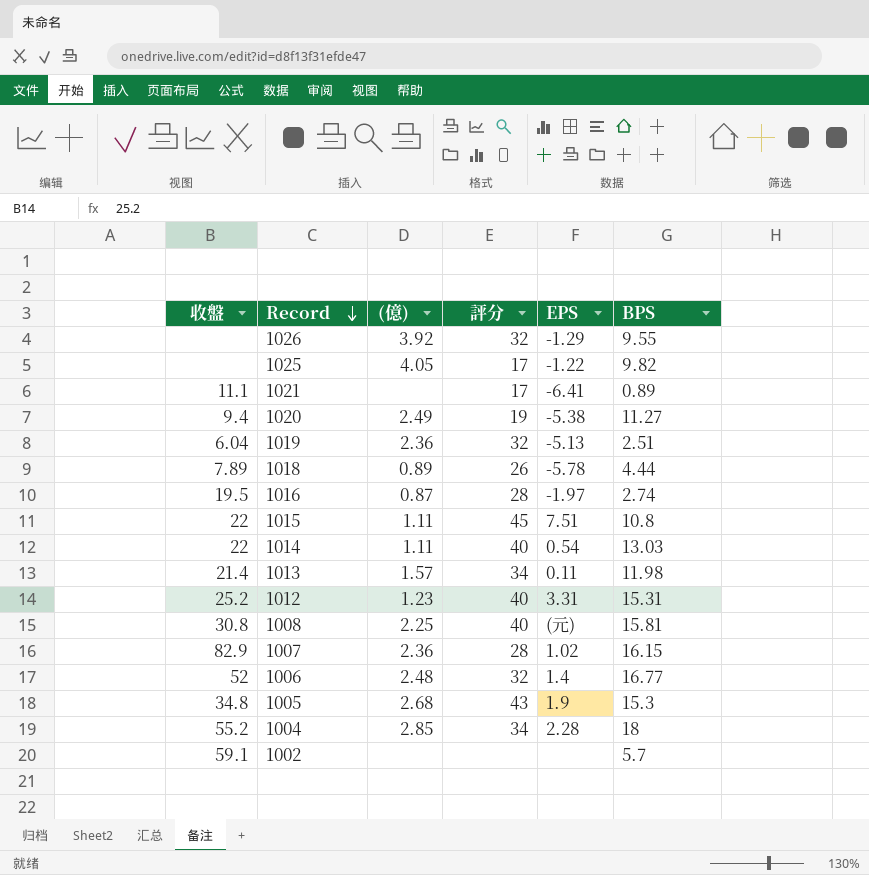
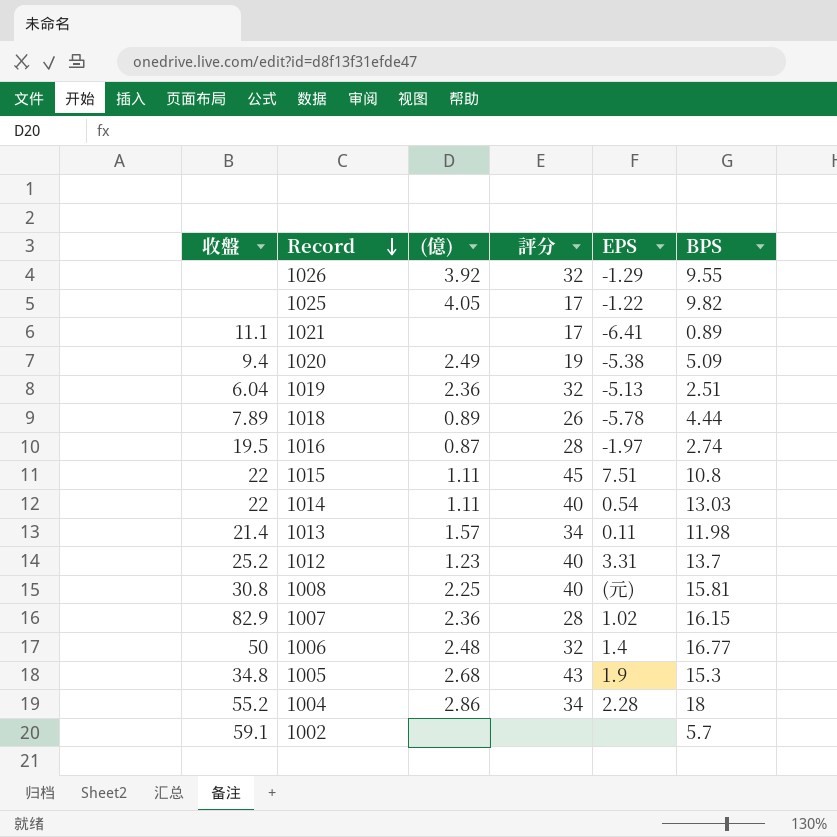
1020 | BPS: 11.27 -> 5.09
1012 | BPS: 15.31 -> 13.7
1006 | 收盤: 52 -> 50
1004 | (億): 2.85 -> 2.86

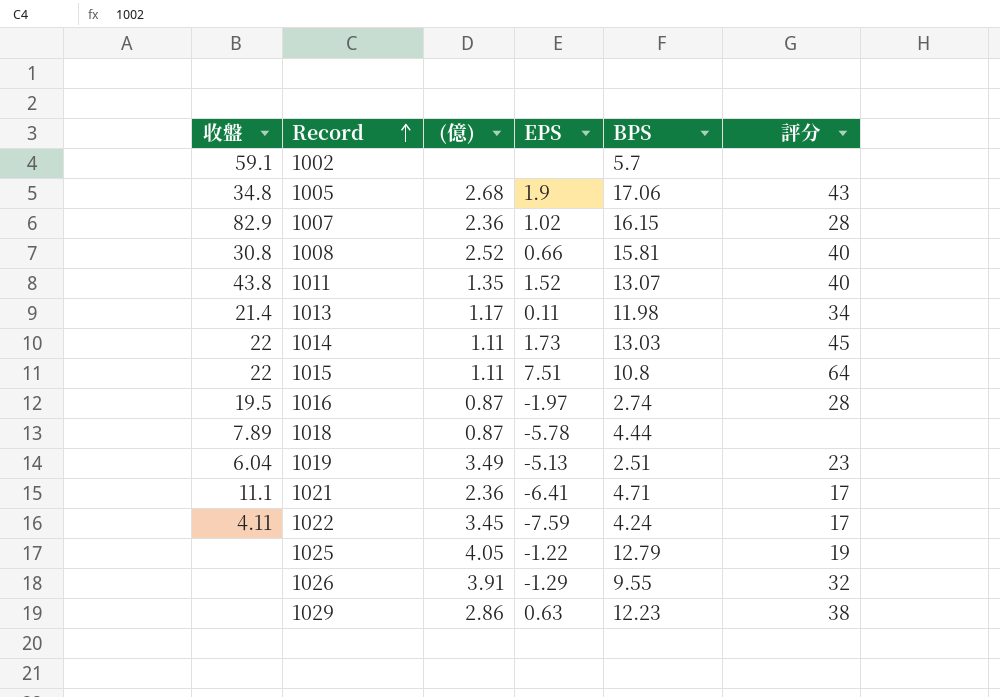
row order: Record descending -> Record ascending
column 評分 | position: 4 -> 6
row 1020: 9.4 | 2.49 | 19 | -5.38 | 5.09 -> none
row 1012: 25.2 | 1.23 | 40 | 3.31 | 13.7 -> none
row 1006: 50 | 2.48 | 32 | 1.4 | 16.77 -> none
row 1004: 55.2 | 2.86 | 34 | 2.28 | 18 -> none
1005 | BPS: 15.3 -> 17.06
1008 | (億): 2.25 -> 2.52
1008 | EPS: (元) -> 0.66
row 1011: none -> 43.8 | 1.35 | 1.52 | 13.07 | 40
1013 | (億): 1.57 -> 1.17
1014 | EPS: 0.54 -> 1.73
1014 | 評分: 40 -> 45
1015 | 評分: 45 -> 64
1018 | (億): 0.89 -> 0.87
1018 | 評分: 26 -> none
1019 | (億): 2.36 -> 3.49
1019 | 評分: 32 -> 23
1021 | (億): none -> 2.36
1021 | BPS: 0.89 -> 4.71
row 1022: none -> 4.11 | 3.45 | -7.59 | 4.24 | 17
1025 | BPS: 9.82 -> 12.79
1025 | 評分: 17 -> 19
1026 | (億): 3.92 -> 3.91
row 1029: none -> none | 2.86 | 0.63 | 12.23 | 38

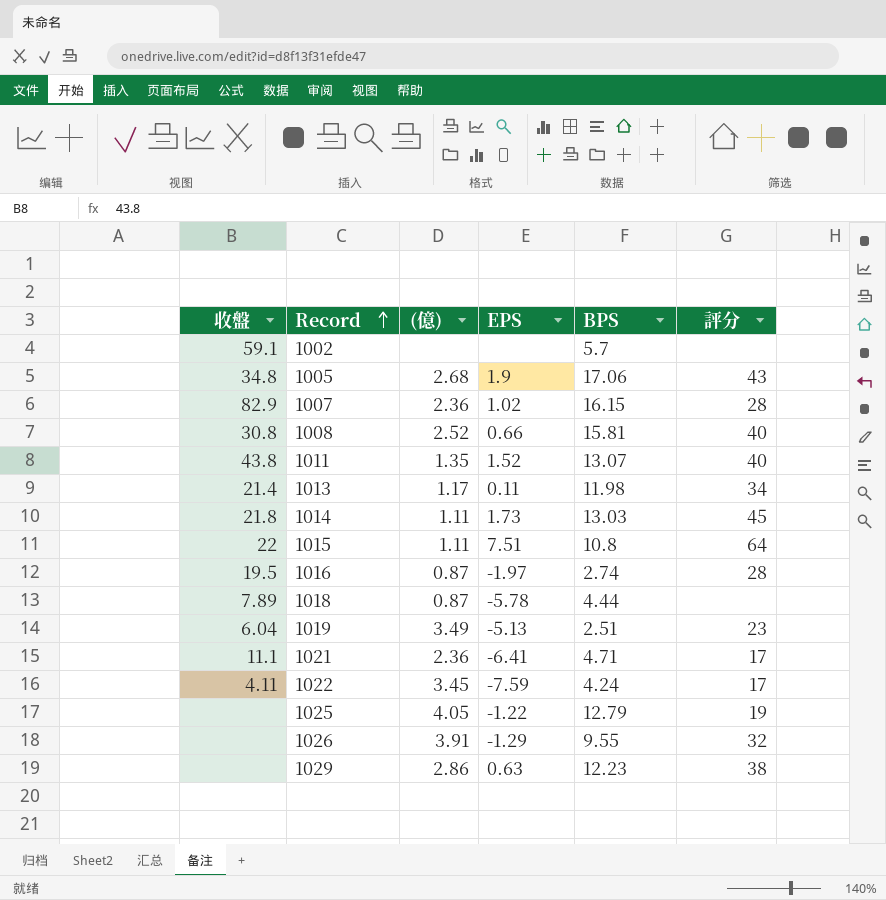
1014 | 收盤: 22 -> 21.8

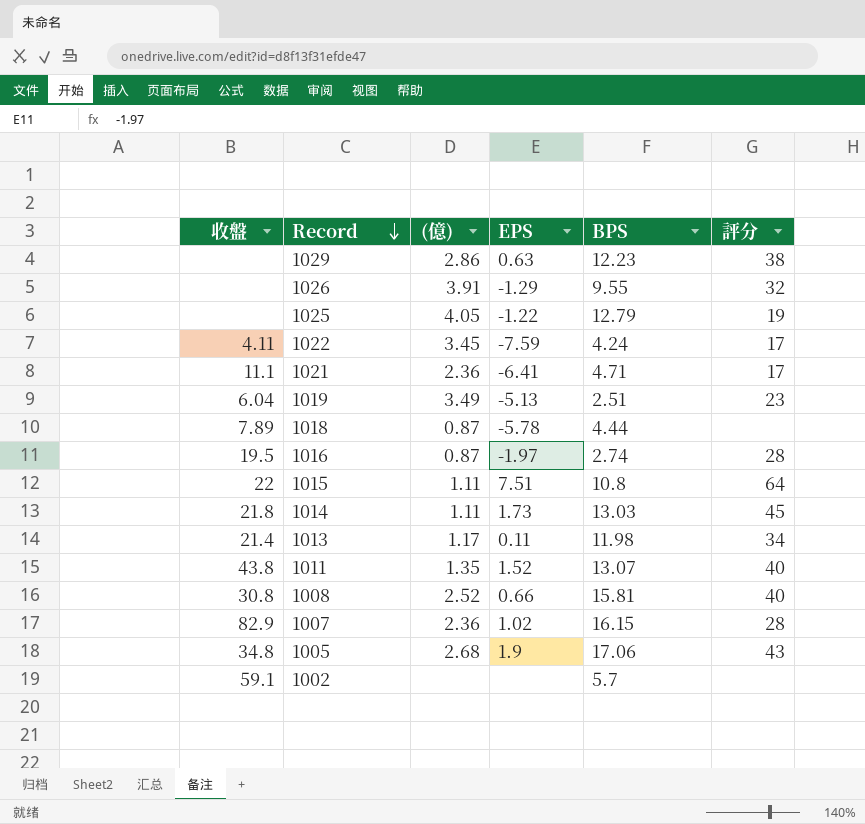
row order: Record ascending -> Record descending

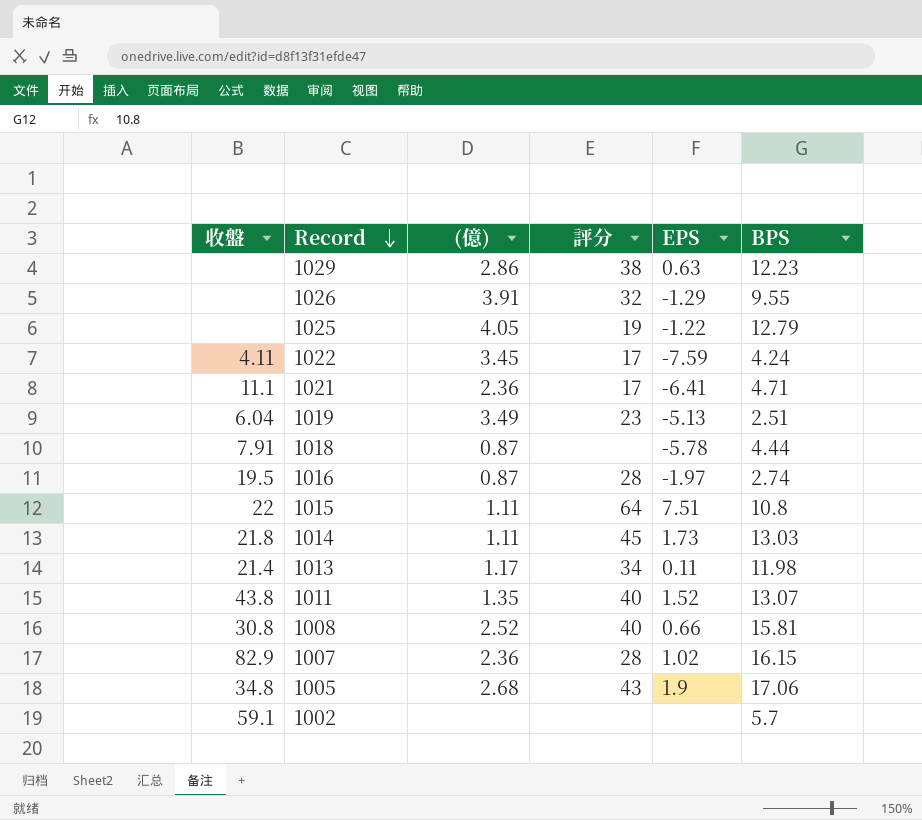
column 評分 | position: 6 -> 4
1018 | 收盤: 7.89 -> 7.91

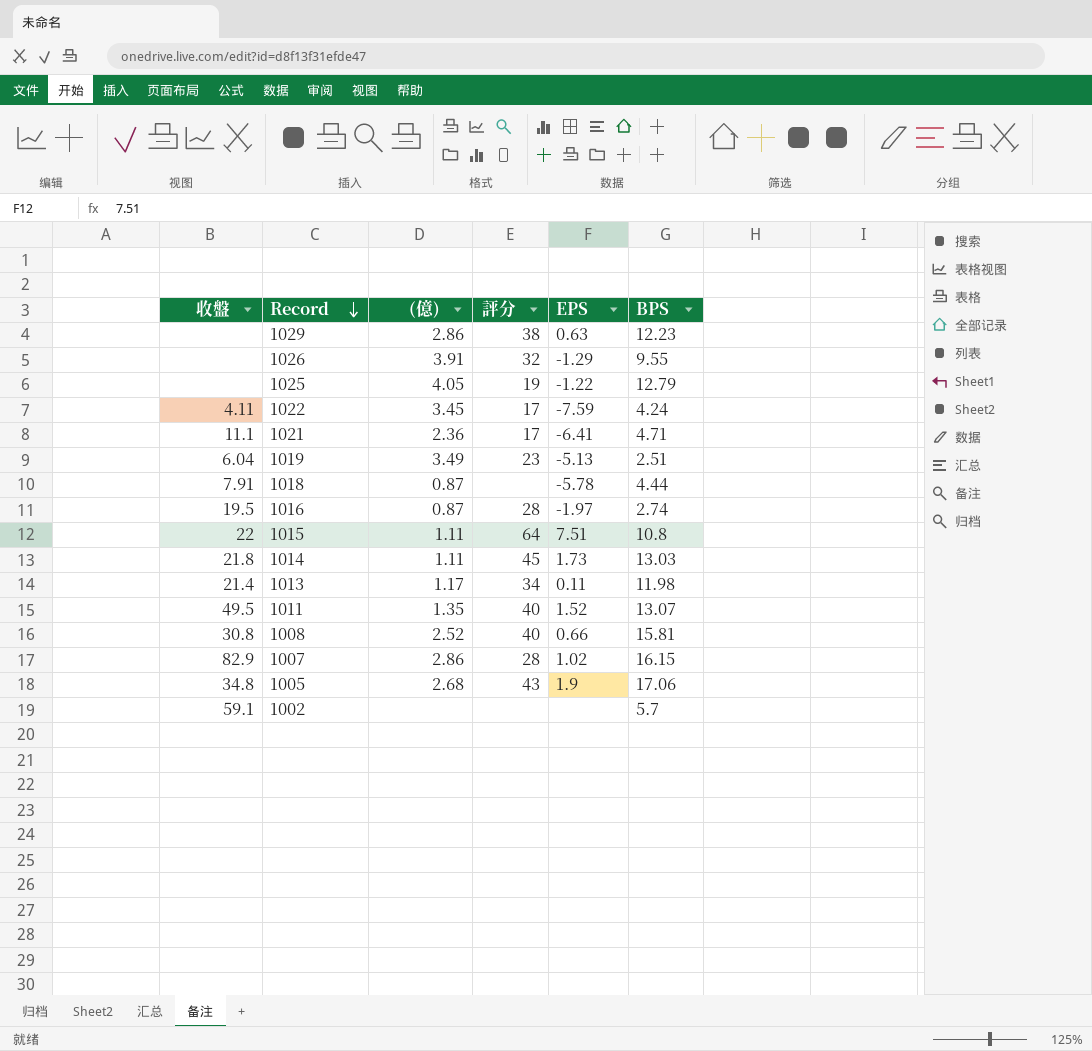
1011 | 收盤: 43.8 -> 49.5
1007 | (億): 2.36 -> 2.86

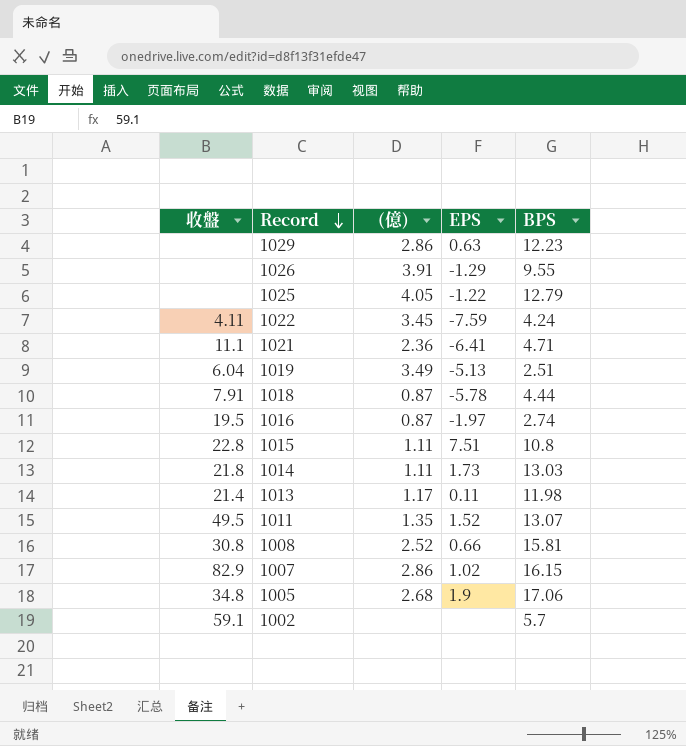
column 評分 | position: 4 -> none
1015 | 收盤: 22 -> 22.8

